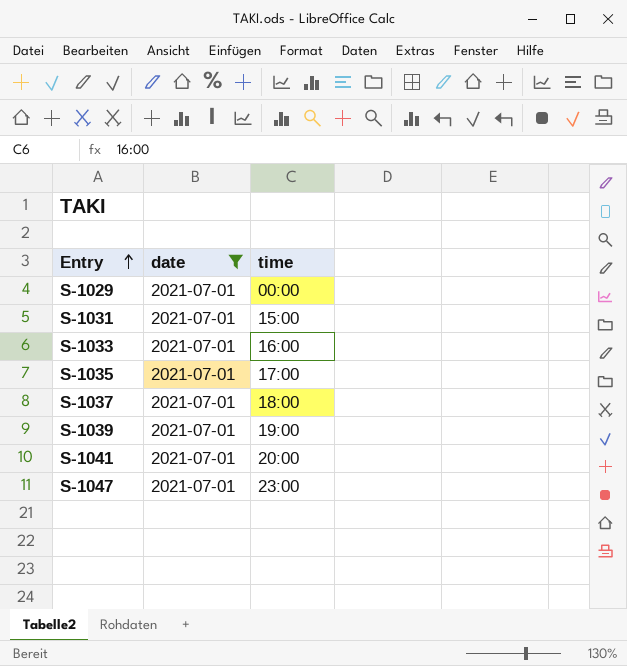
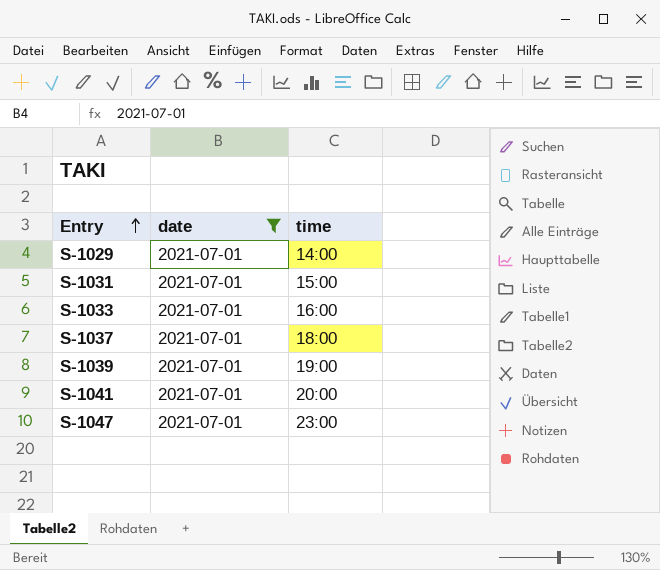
row S-1035: 2021-07-01 | 17:00 -> none
S-1029 | time: 00:00 -> 14:00

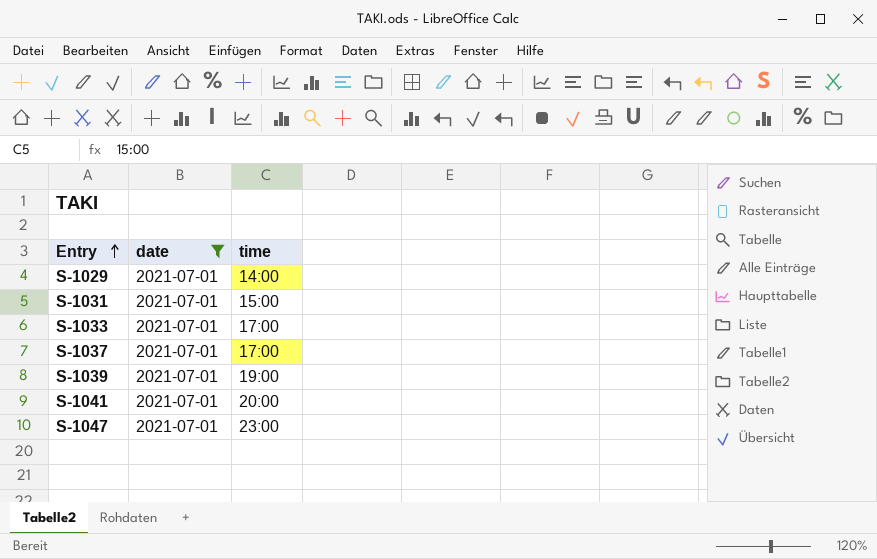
S-1033 | time: 16:00 -> 17:00
S-1037 | time: 18:00 -> 17:00

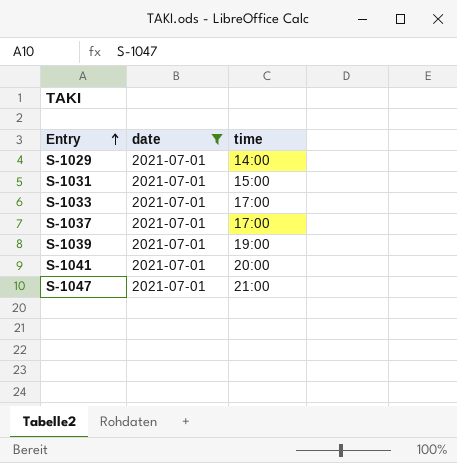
S-1047 | time: 23:00 -> 21:00

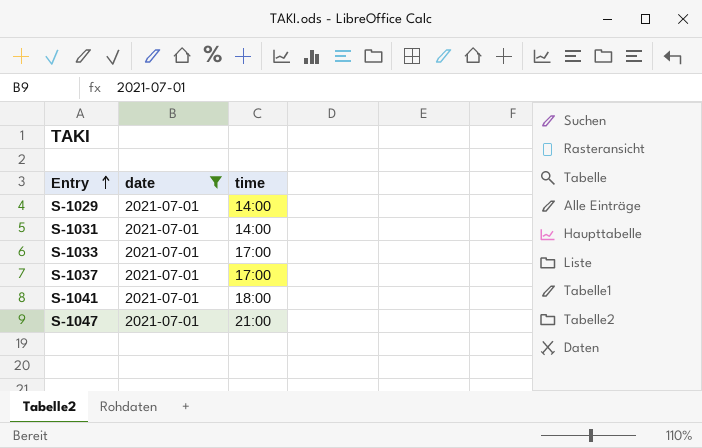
row S-1039: 2021-07-01 | 19:00 -> none
S-1031 | time: 15:00 -> 14:00
S-1041 | time: 20:00 -> 18:00

